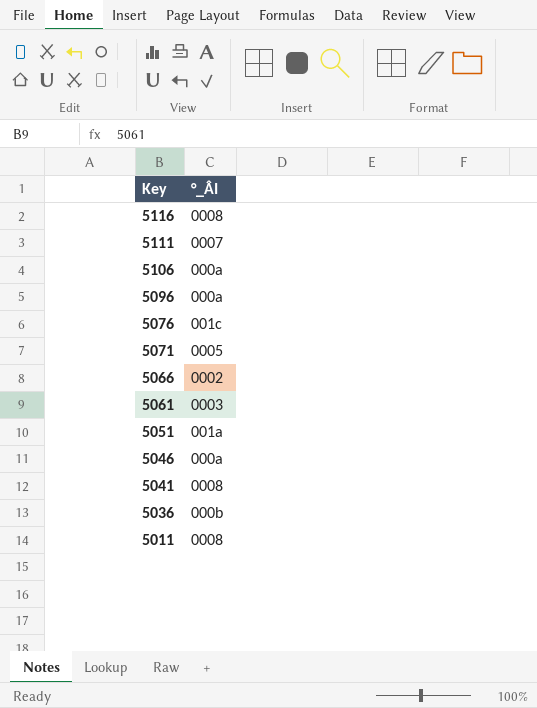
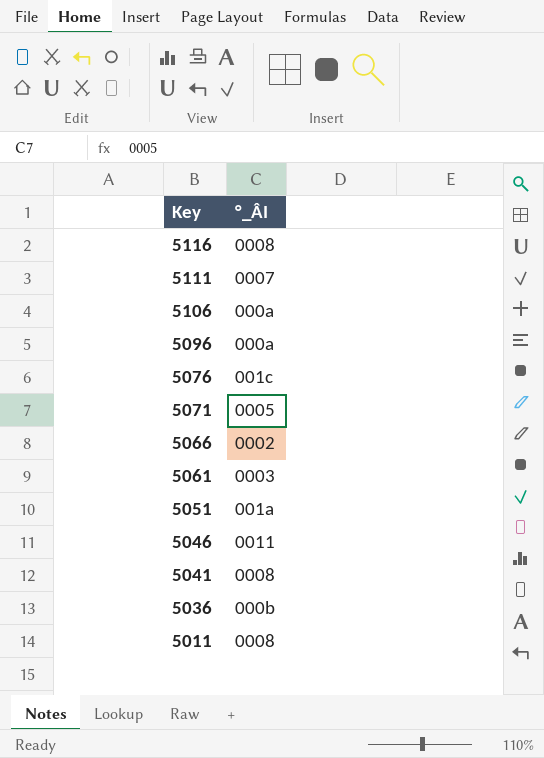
5046 | °_ÂI: 000a -> 0011

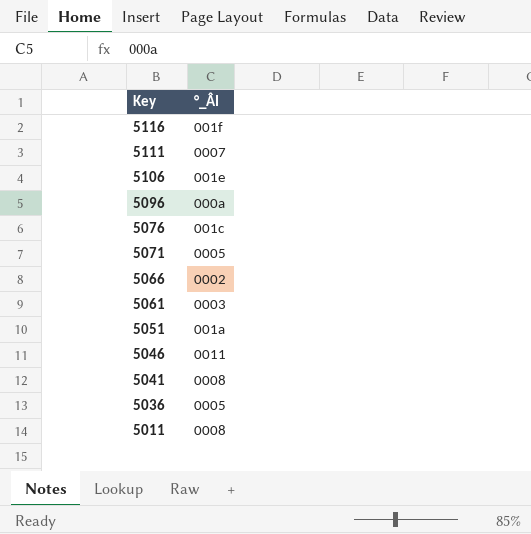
5116 | °_ÂI: 0008 -> 001f
5106 | °_ÂI: 000a -> 001e
5036 | °_ÂI: 000b -> 0005

